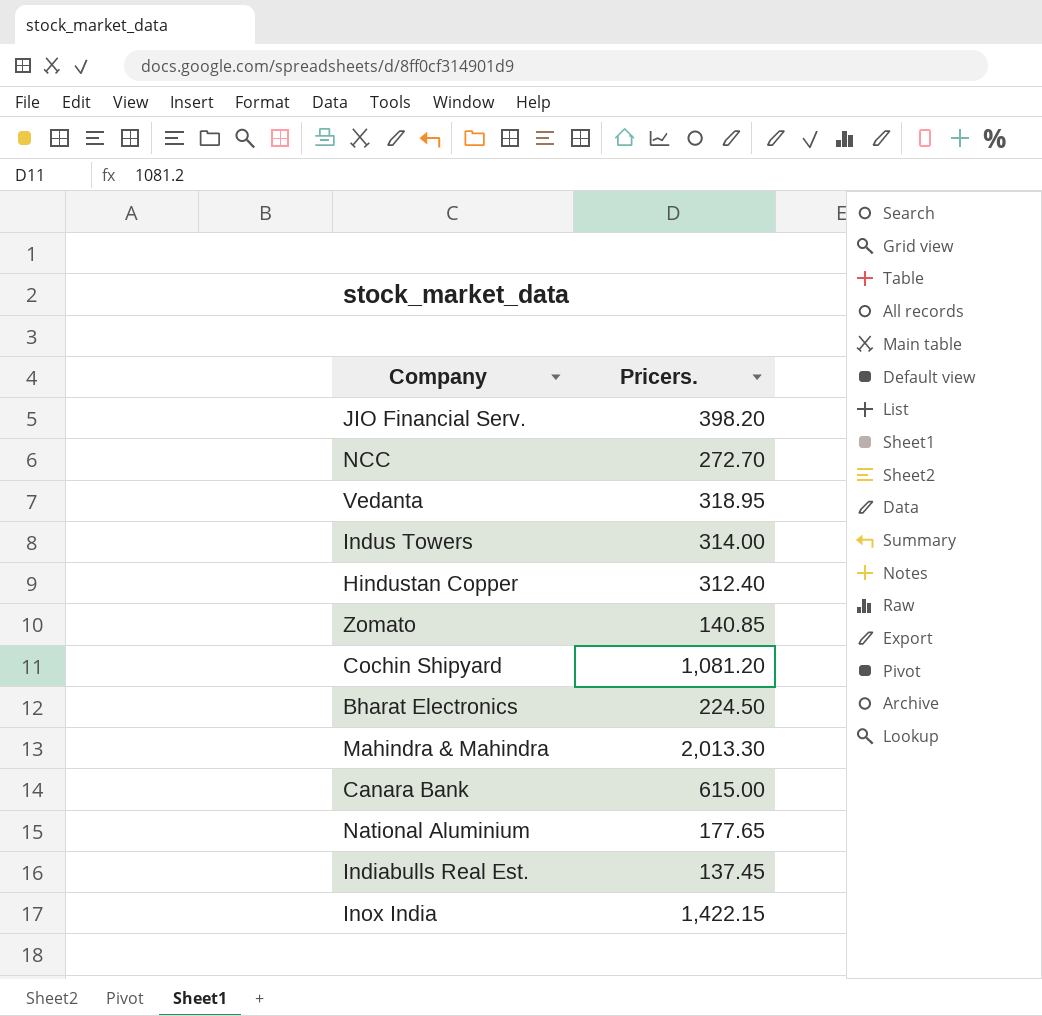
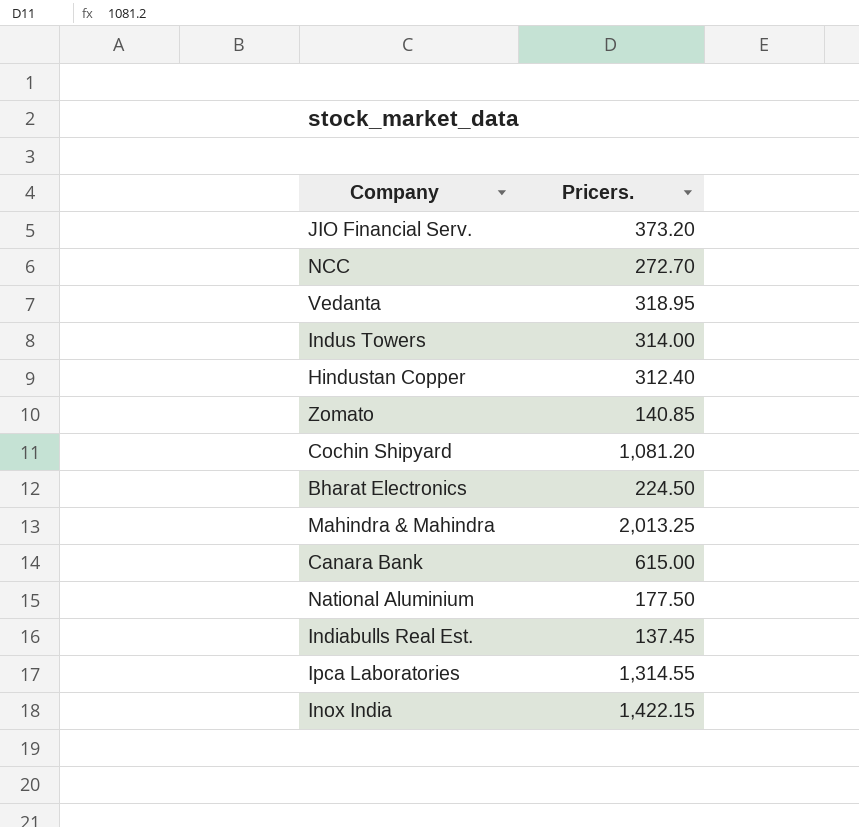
JIO Financial Serv. | Pricers.: 398.20 -> 373.20
Mahindra & Mahindra | Pricers.: 2,013.30 -> 2,013.25
National Aluminium | Pricers.: 177.65 -> 177.50
row Ipca Laboratories: none -> 1,314.55

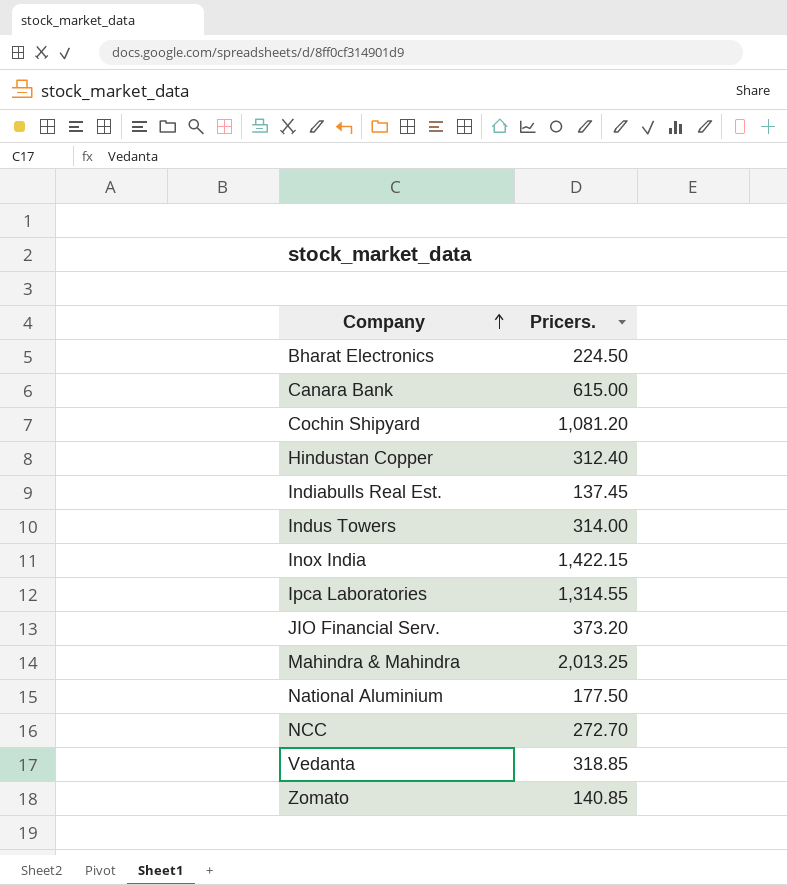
row order: none -> Company ascending
Vedanta | Pricers.: 318.95 -> 318.85

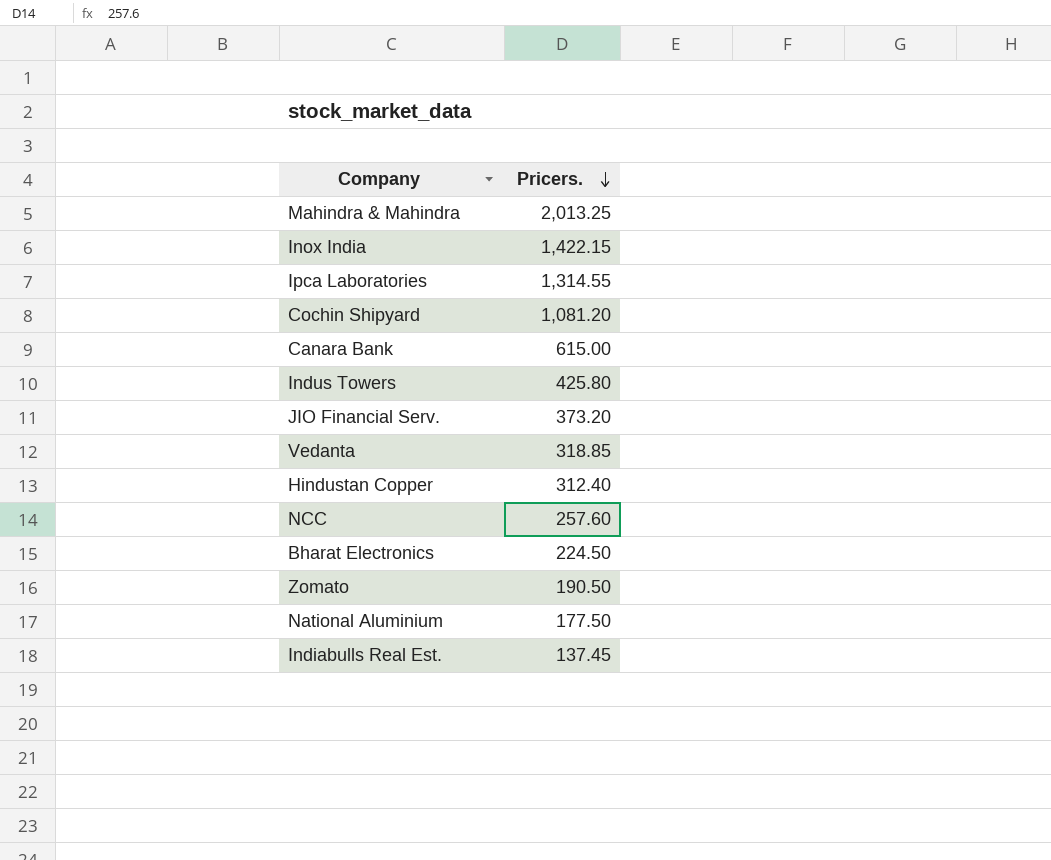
row order: Company ascending -> Pricers. descending
Indus Towers | Pricers.: 314.00 -> 425.80
NCC | Pricers.: 272.70 -> 257.60
Zomato | Pricers.: 140.85 -> 190.50

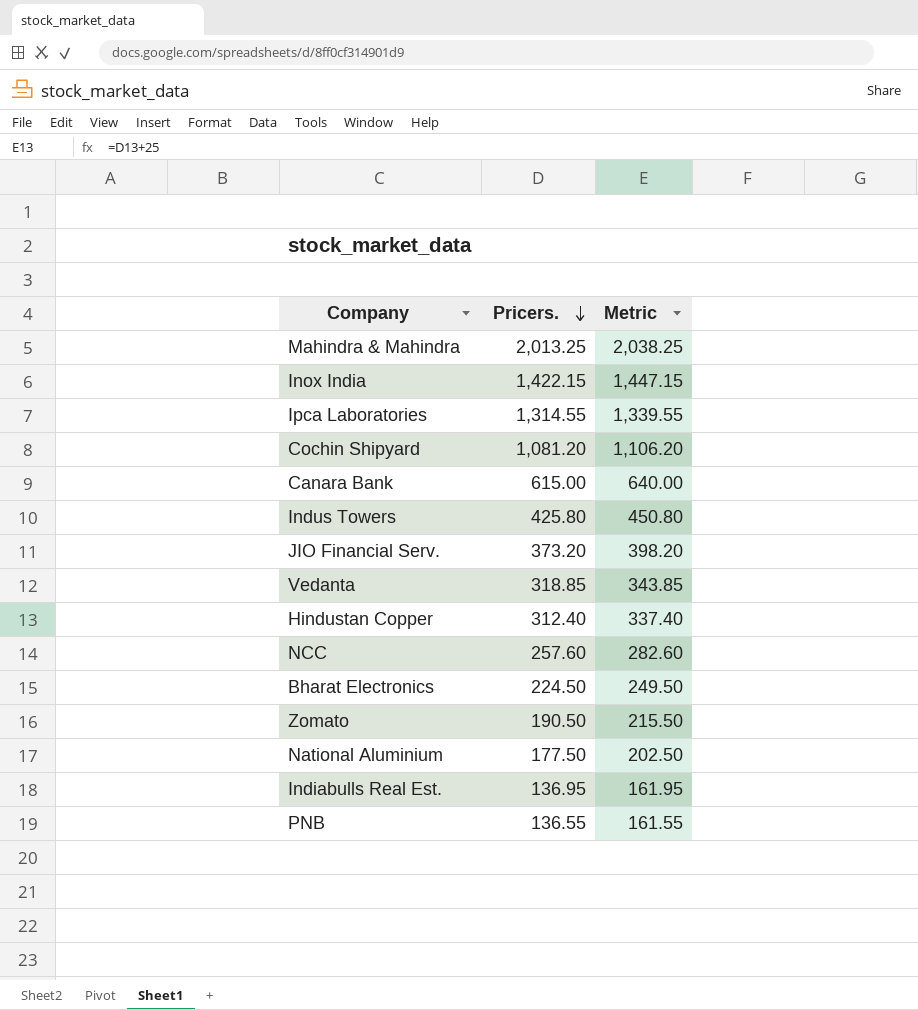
column Metric | formula: none -> [Pricers.] + 25
Indiabulls Real Est. | Pricers.: 137.45 -> 136.95
row PNB: none -> 136.55 | 161.55

